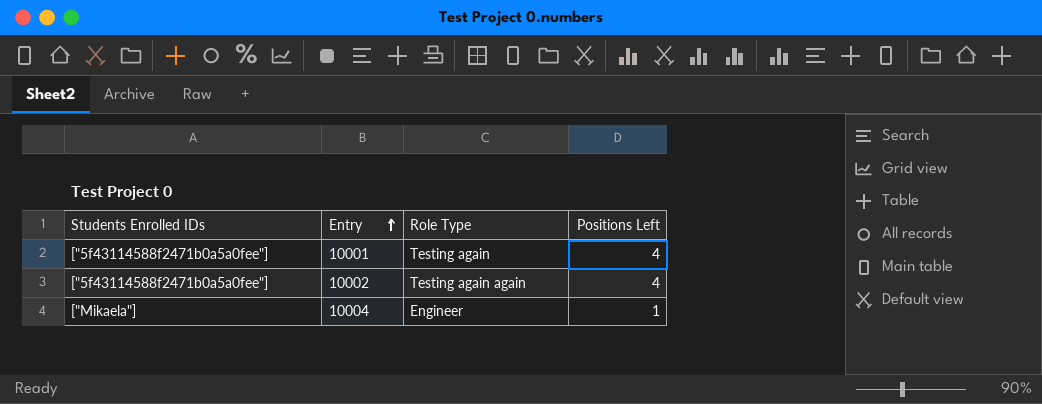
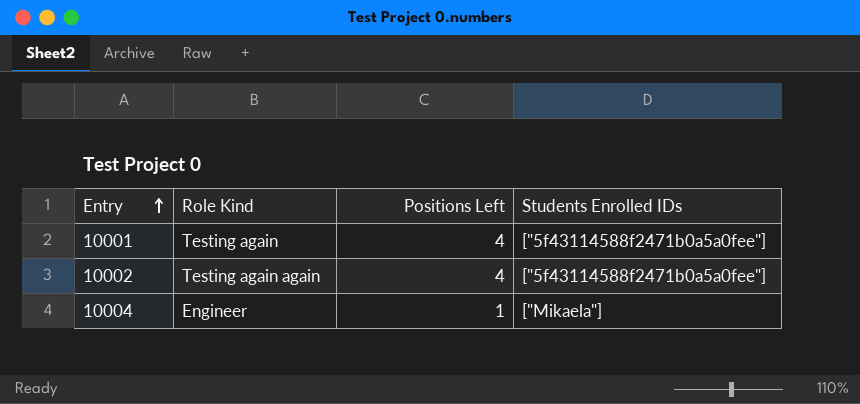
column name: Role Type -> Role Kind
column Students Enrolled IDs | position: 1 -> 4

